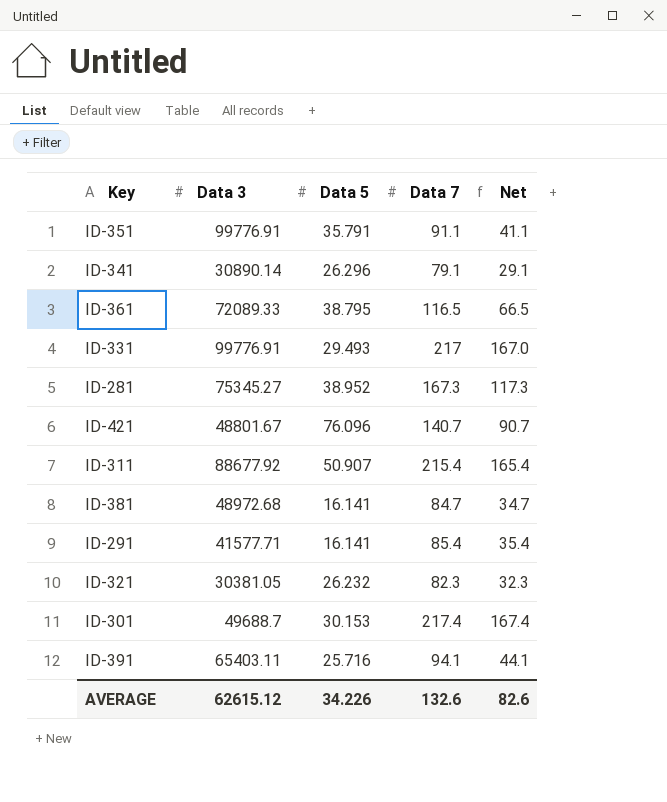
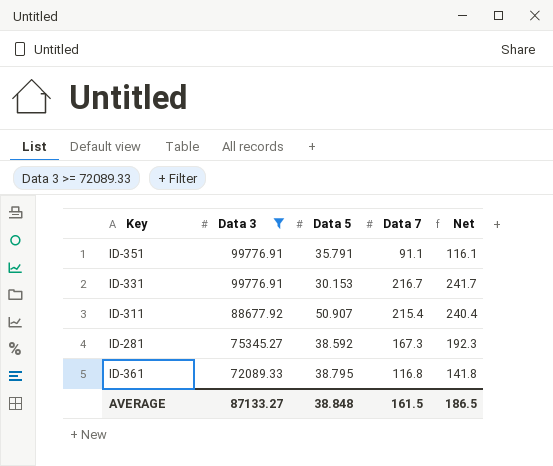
filter: none -> Data 3 >= 72089.33
row order: none -> Data 3 descending
column Net | formula: [Data 7] - 50 -> [Data 7] + 25
ID-331 | Data 5: 29.493 -> 30.153
ID-331 | Data 7: 217 -> 216.7
ID-281 | Data 5: 38.952 -> 38.592
ID-361 | Data 7: 116.5 -> 116.8
AVERAGE | Data 3: 62615.12 -> 87133.27
AVERAGE | Data 5: 34.226 -> 38.848
AVERAGE | Data 7: 132.6 -> 161.5
AVERAGE | Net: 82.6 -> 186.5

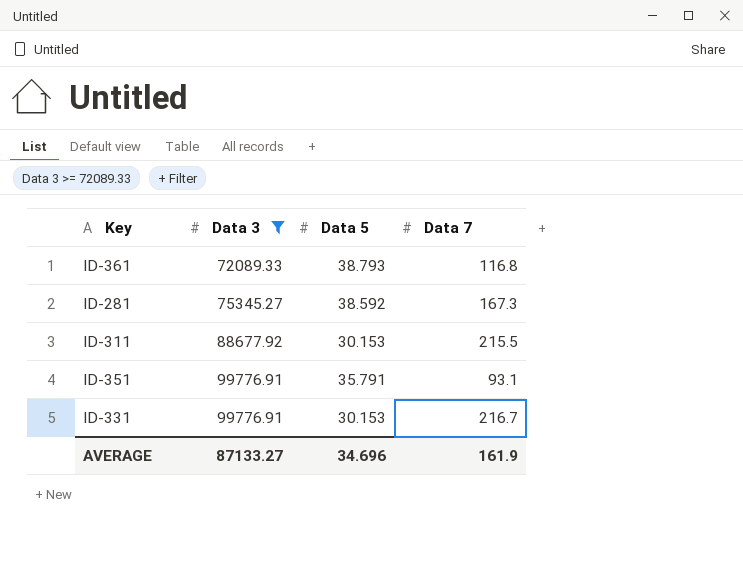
row order: Data 3 descending -> Data 3 ascending
column Net | formula: [Data 7] + 25 -> none
ID-361 | Data 5: 38.795 -> 38.793
ID-311 | Data 5: 50.907 -> 30.153
ID-311 | Data 7: 215.4 -> 215.5
ID-351 | Data 7: 91.1 -> 93.1
AVERAGE | Data 5: 38.848 -> 34.696
AVERAGE | Data 7: 161.5 -> 161.9

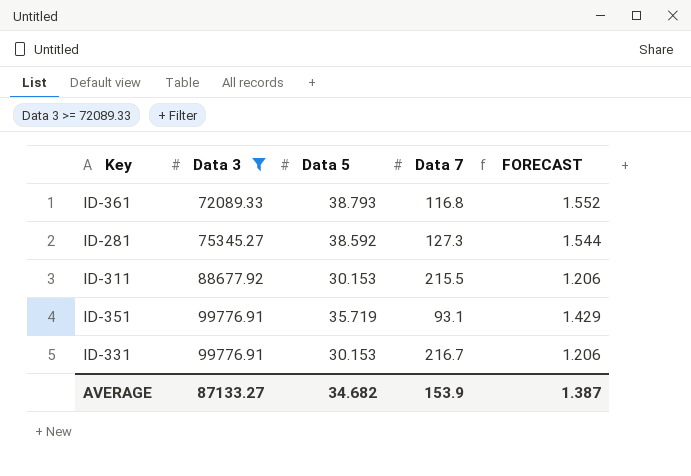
column FORECAST | formula: none -> [Data 5] * 0.04
ID-281 | Data 7: 167.3 -> 127.3
ID-351 | Data 5: 35.791 -> 35.719
AVERAGE | Data 5: 34.696 -> 34.682
AVERAGE | Data 7: 161.9 -> 153.9

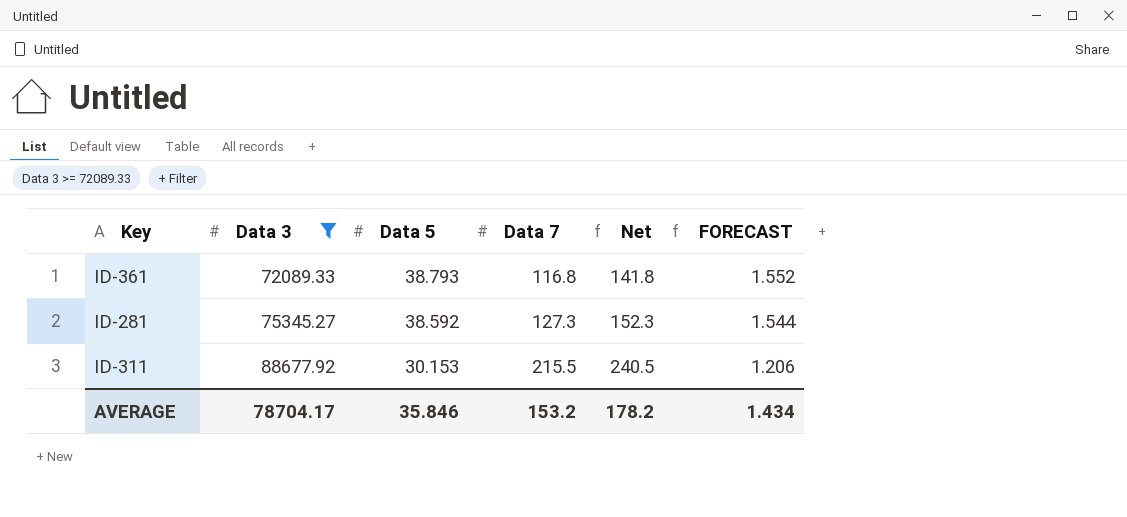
column Net | formula: none -> [Data 7] + 25
row ID-351: 99776.91 | 35.719 | 93.1 | 1.429 -> none
row ID-331: 99776.91 | 30.153 | 216.7 | 1.206 -> none
AVERAGE | Data 3: 87133.27 -> 78704.17
AVERAGE | Data 5: 34.682 -> 35.846
AVERAGE | Data 7: 153.9 -> 153.2
AVERAGE | FORECAST: 1.387 -> 1.434

